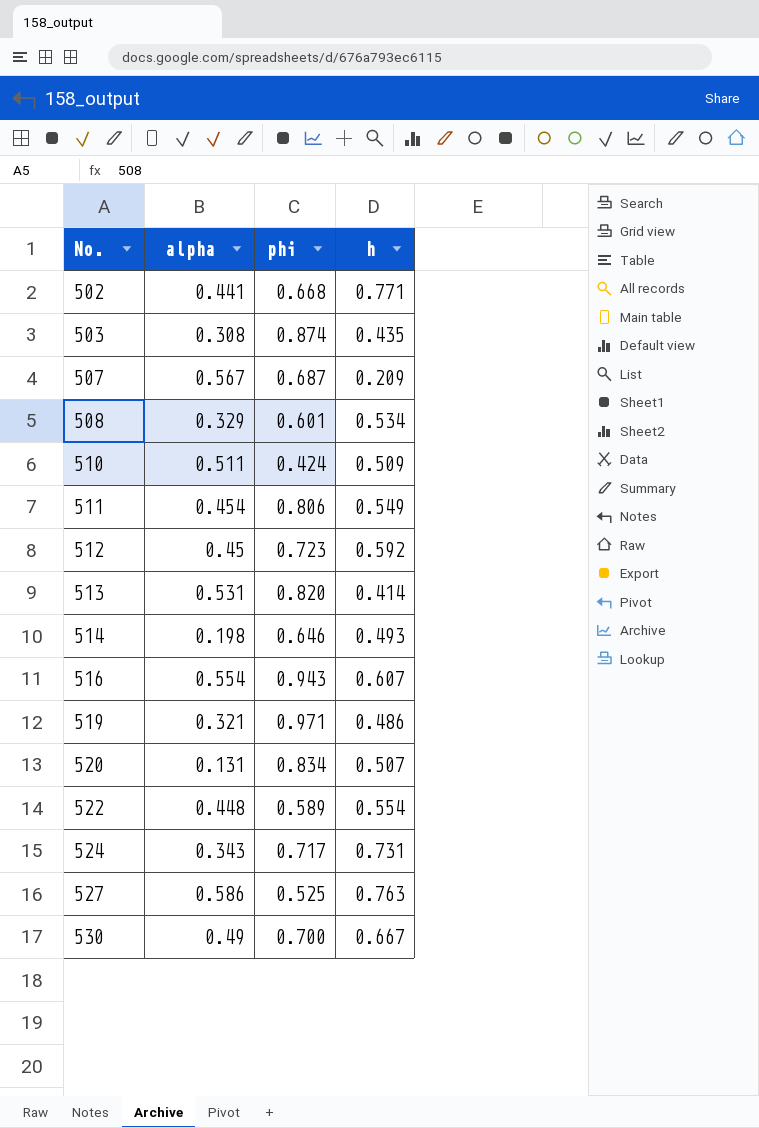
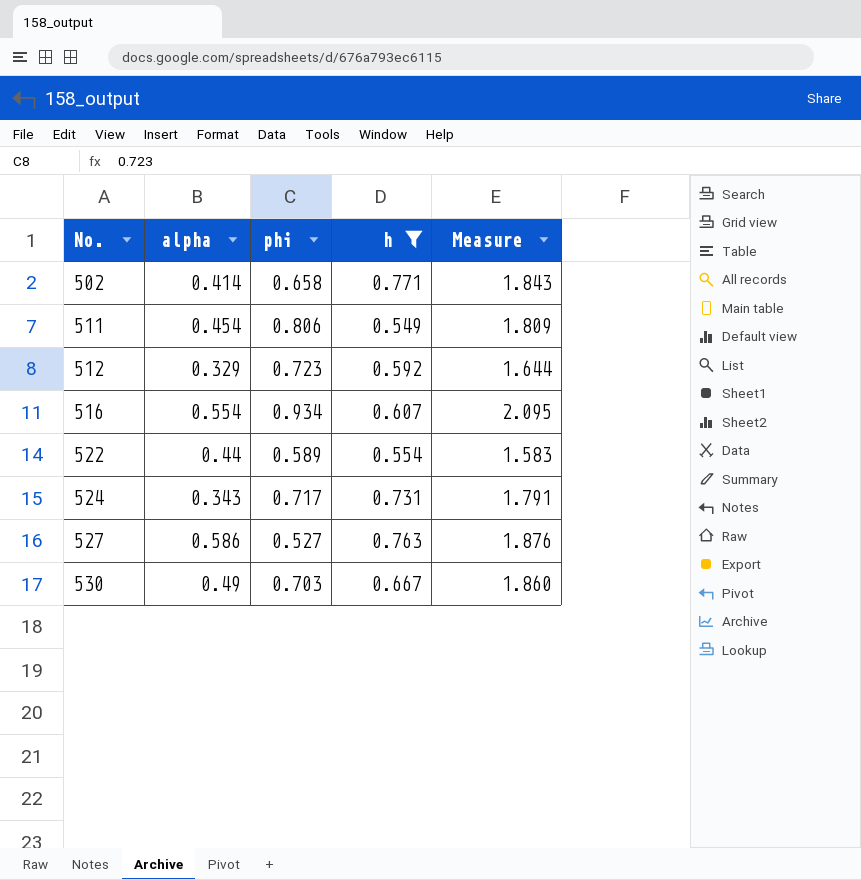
filter: none -> h >= 0.549
column Measure | formula: none -> [alpha] + [phi] + [h]
502 | alpha: 0.441 -> 0.414
502 | phi: 0.668 -> 0.658
512 | alpha: 0.45 -> 0.329
516 | phi: 0.943 -> 0.934
522 | alpha: 0.448 -> 0.44
527 | phi: 0.525 -> 0.527
530 | phi: 0.700 -> 0.703

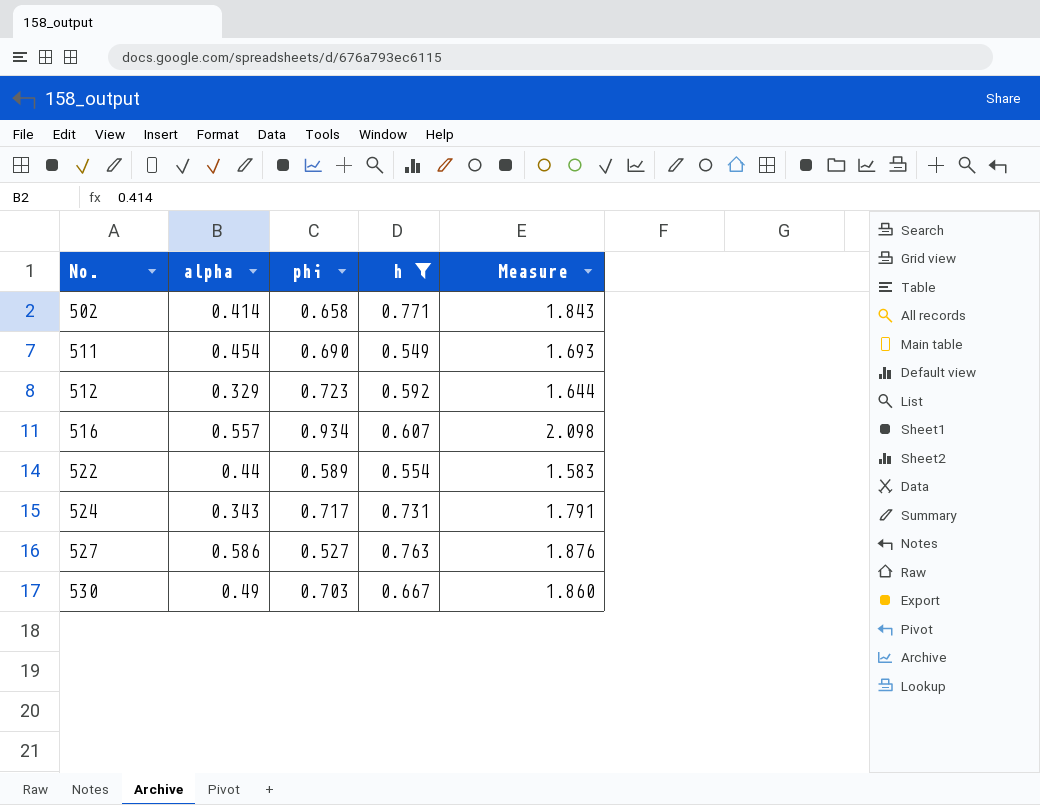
511 | phi: 0.806 -> 0.690
511 | Measure: 1.809 -> 1.693
516 | alpha: 0.554 -> 0.557
516 | Measure: 2.095 -> 2.098

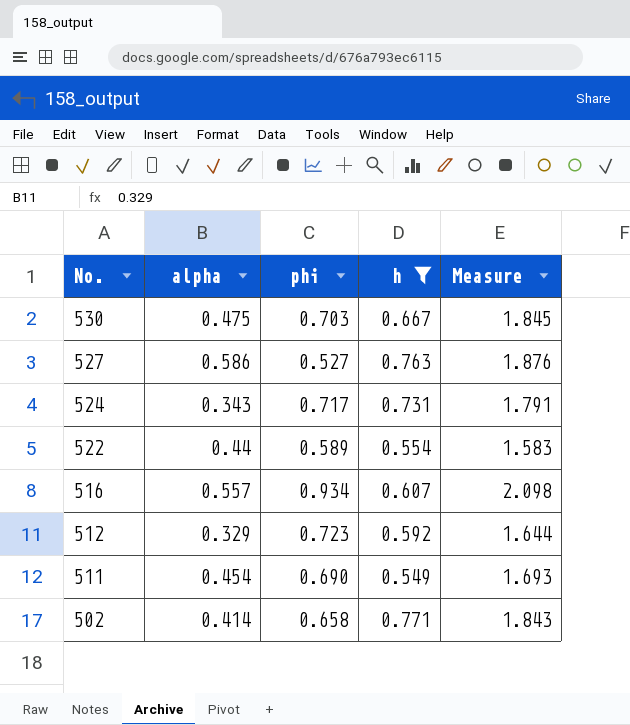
row order: No. ascending -> No. descending
530 | alpha: 0.49 -> 0.475
530 | Measure: 1.860 -> 1.845

